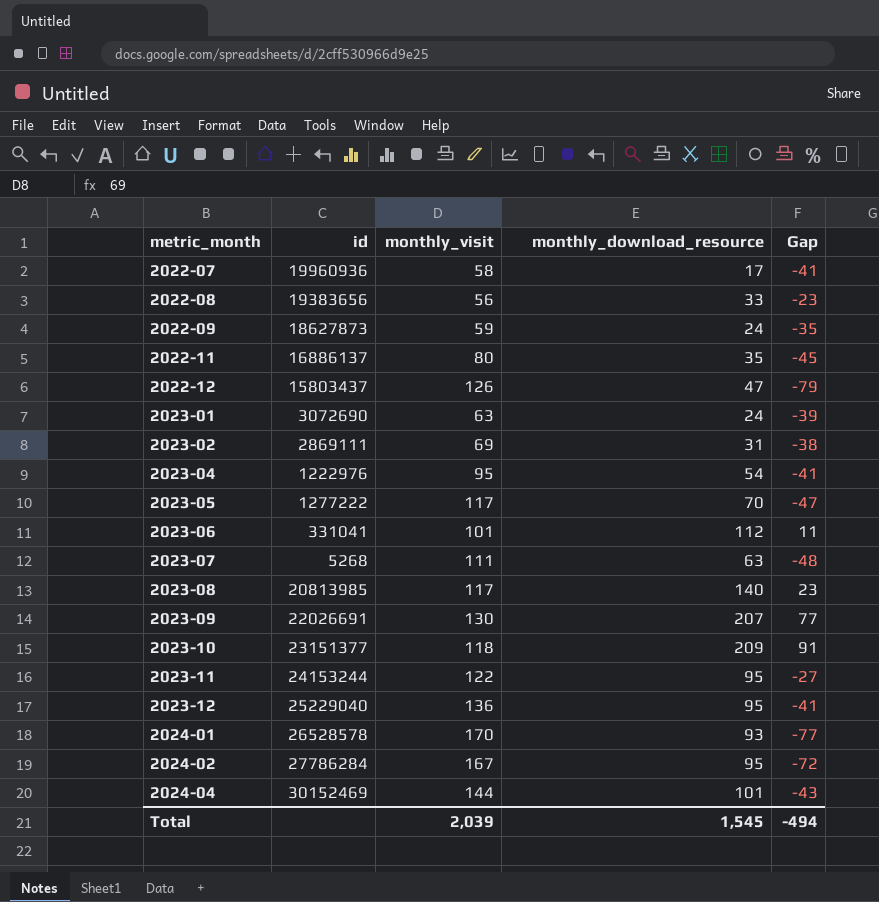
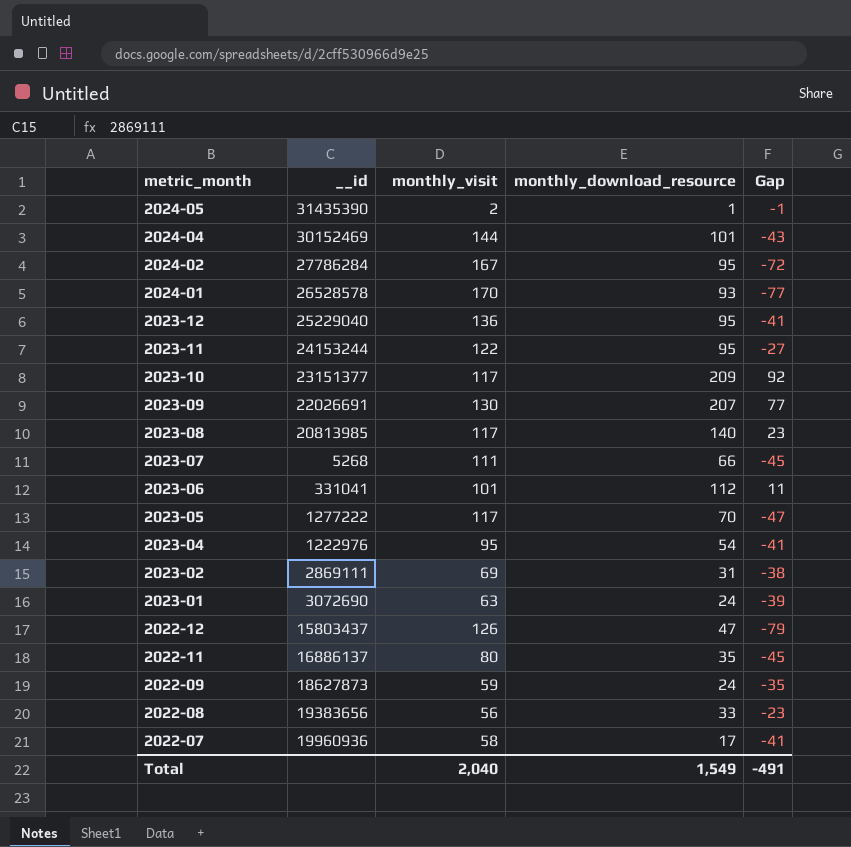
row order: metric_month ascending -> metric_month descending
column name: id -> __id
row 2024-05: none -> 31435390 | 2 | 1 | -1
2023-10 | monthly_visit: 118 -> 117
2023-10 | Gap: 91 -> 92
2023-07 | monthly_download_resource: 63 -> 66
2023-07 | Gap: -48 -> -45
Total | monthly_visit: 2,039 -> 2,040
Total | monthly_download_resource: 1,545 -> 1,549
Total | Gap: -494 -> -491

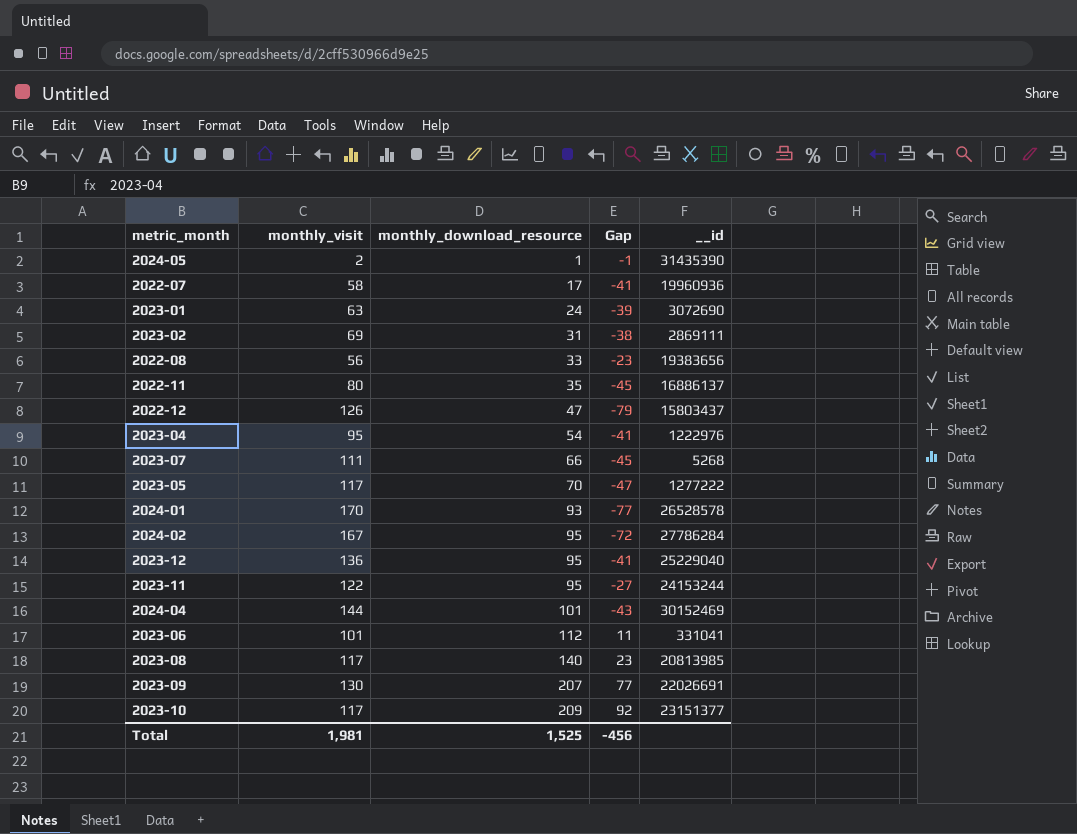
row order: metric_month descending -> monthly_download_resource ascending
column __id | position: 2 -> 5
row 2022-09: 18627873 | 59 | 24 | -35 -> none
Total | monthly_visit: 2,040 -> 1,981
Total | monthly_download_resource: 1,549 -> 1,525
Total | Gap: -491 -> -456

